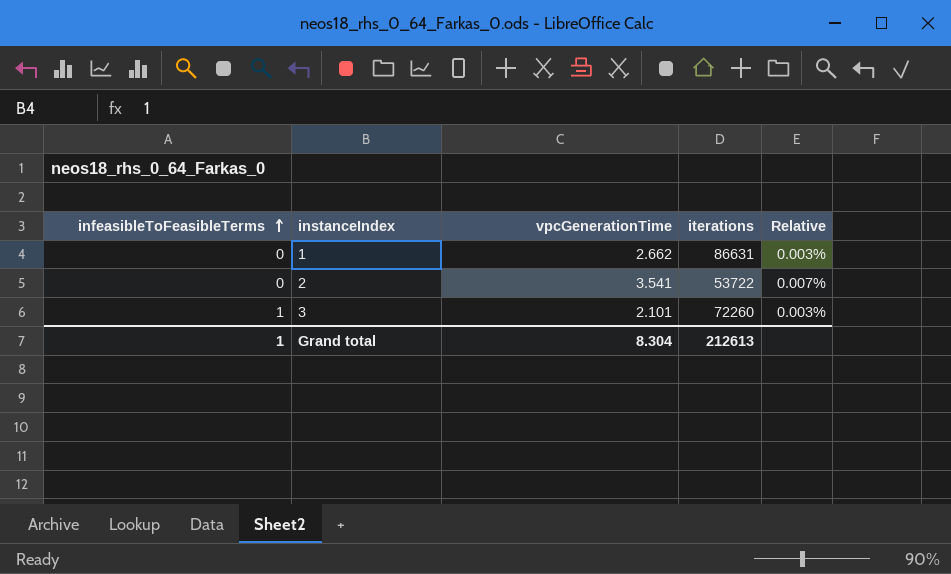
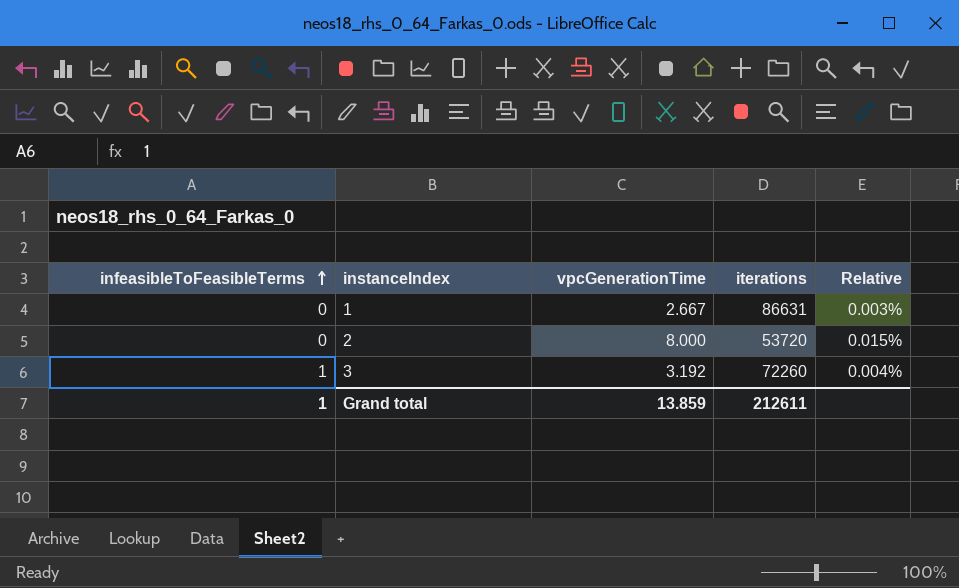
1 | vpcGenerationTime: 2.662 -> 2.667
2 | vpcGenerationTime: 3.541 -> 8.000
2 | iterations: 53722 -> 53720
2 | Relative: 0.007% -> 0.015%
3 | vpcGenerationTime: 2.101 -> 3.192
3 | Relative: 0.003% -> 0.004%
Grand total | vpcGenerationTime: 8.304 -> 13.859
Grand total | iterations: 212613 -> 212611

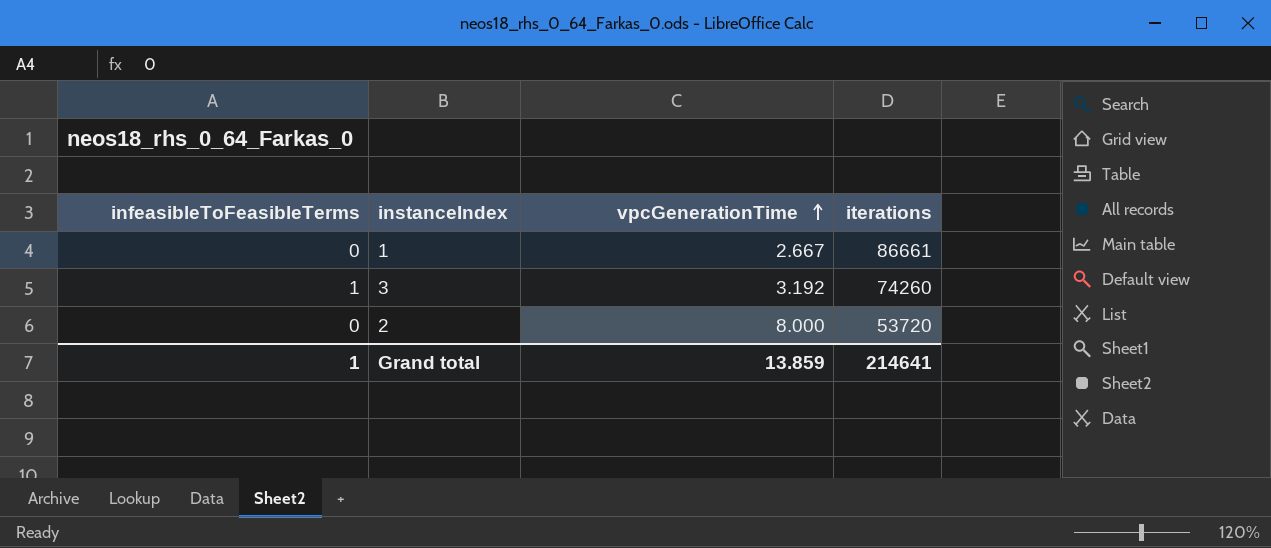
row order: infeasibleToFeasibleTerms ascending -> vpcGenerationTime ascending
column Relative | formula: [vpcGenerationTime] / [iterations] -> none
1 | iterations: 86631 -> 86661
3 | iterations: 72260 -> 74260
Grand total | iterations: 212611 -> 214641

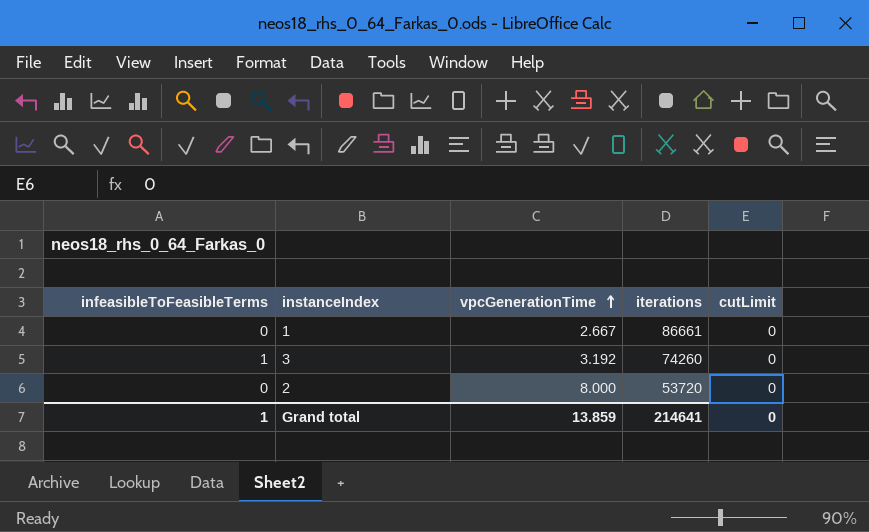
column cutLimit | position: none -> 5

